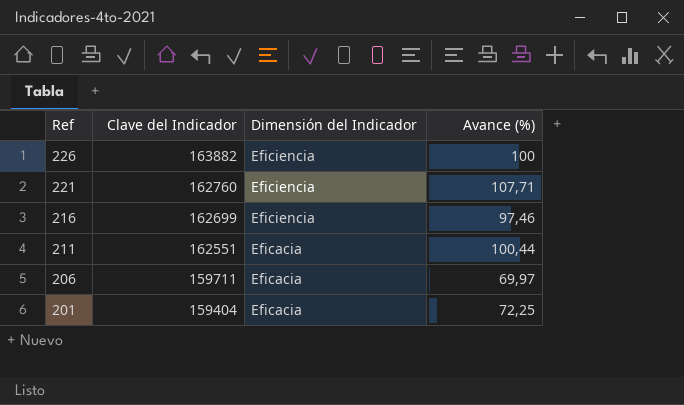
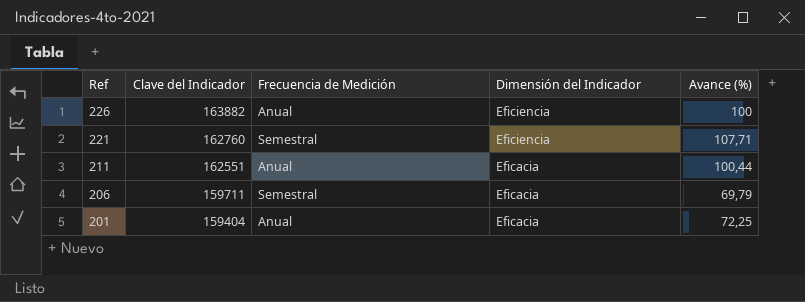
column Frecuencia de Medición | position: none -> 3
row 216: 162699 | Eficiencia | 97,46 -> none
206 | Avance (%): 69,97 -> 69,79

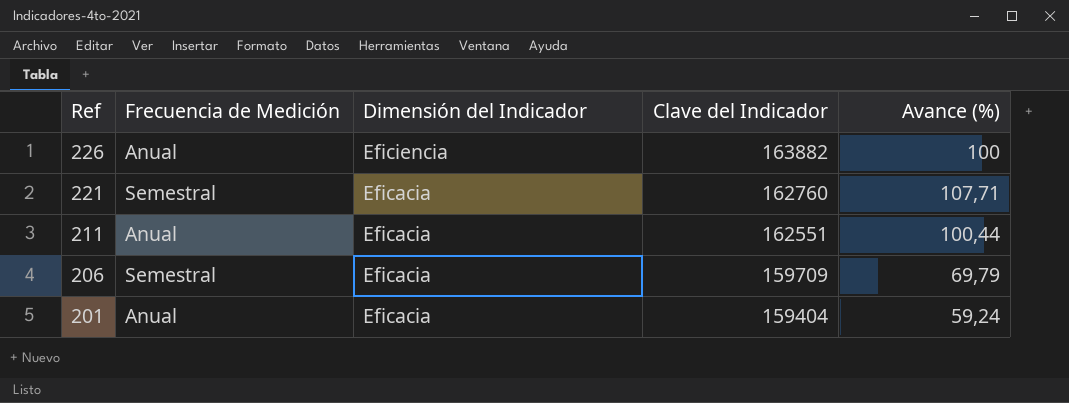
column Clave del Indicador | position: 2 -> 4
221 | Dimensión del Indicador: Eficiencia -> Eficacia
206 | Clave del Indicador: 159711 -> 159709
201 | Avance (%): 72,25 -> 59,24

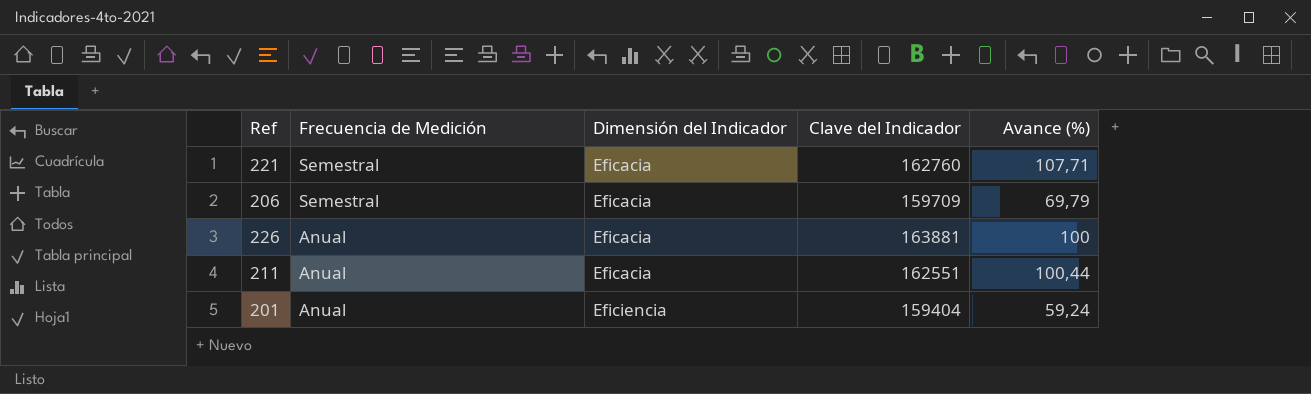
row order: Ref descending -> Frecuencia de Medición descending
226 | Dimensión del Indicador: Eficiencia -> Eficacia
226 | Clave del Indicador: 163882 -> 163881
201 | Dimensión del Indicador: Eficacia -> Eficiencia

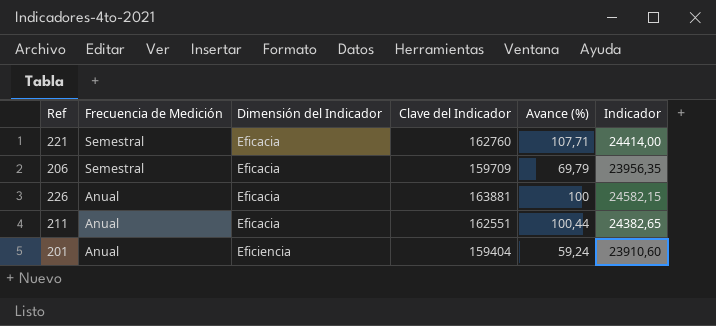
column Indicador | formula: none -> [Clave del Indicador] * 0,15

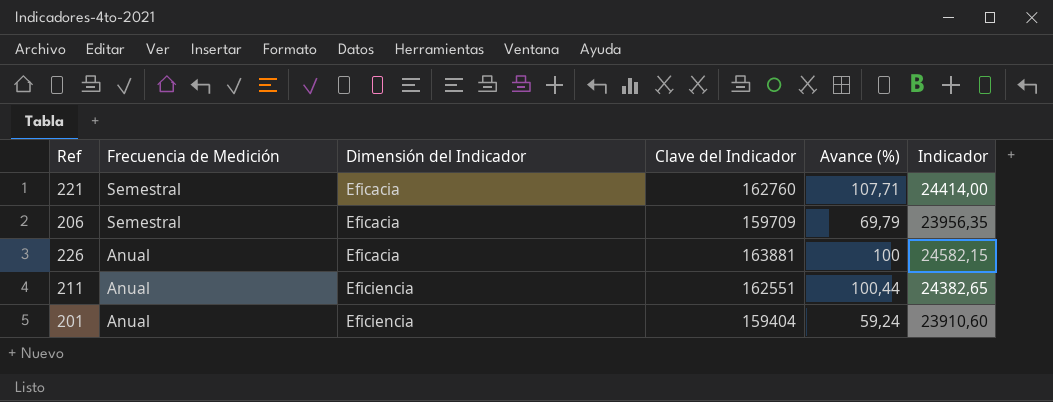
211 | Dimensión del Indicador: Eficacia -> Eficiencia

